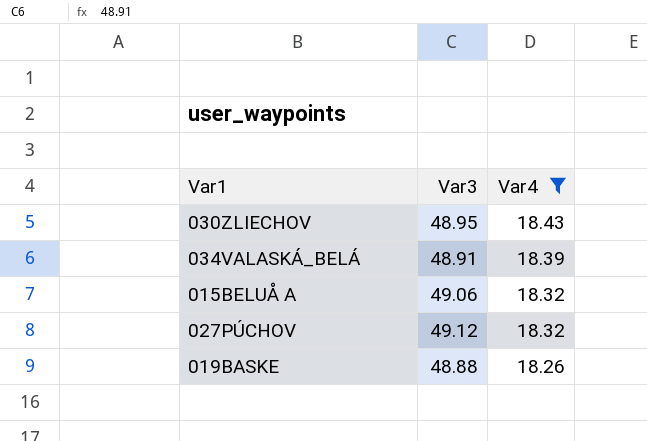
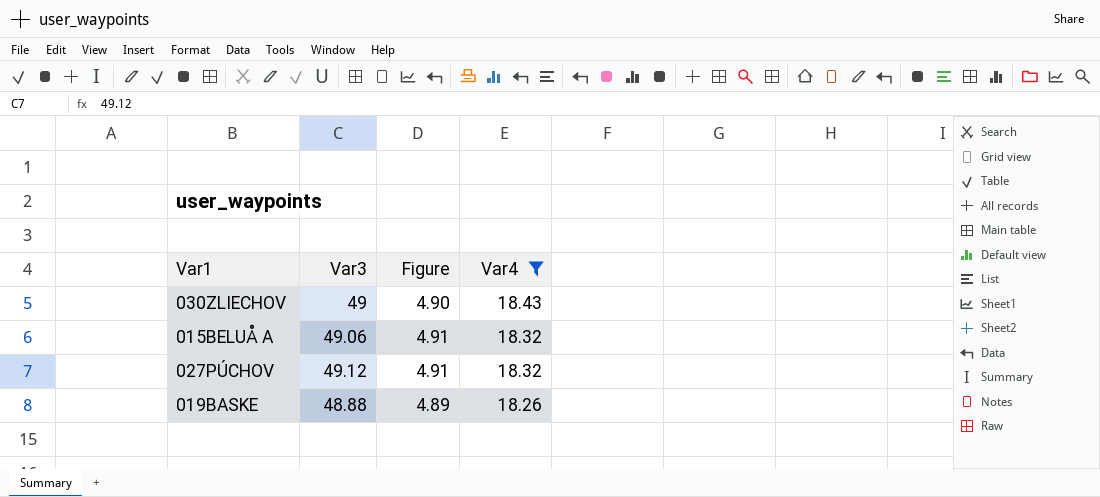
column Figure | formula: none -> [Var3] * 0.1
row 034VALASKÁ_BELÁ: 48.91 | 18.39 -> none
030ZLIECHOV | Var3: 48.95 -> 49

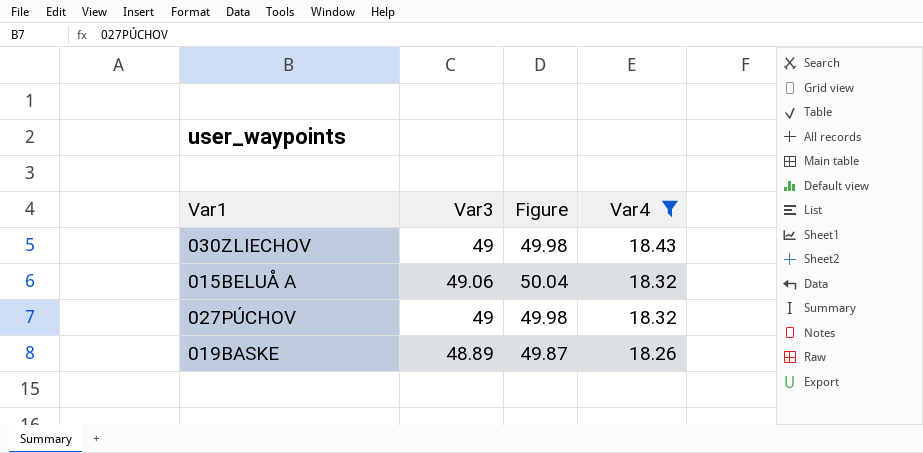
column Figure | formula: [Var3] * 0.1 -> [Var3] * 1.02
027PÚCHOV | Var3: 49.12 -> 49
019BASKE | Var3: 48.88 -> 48.89

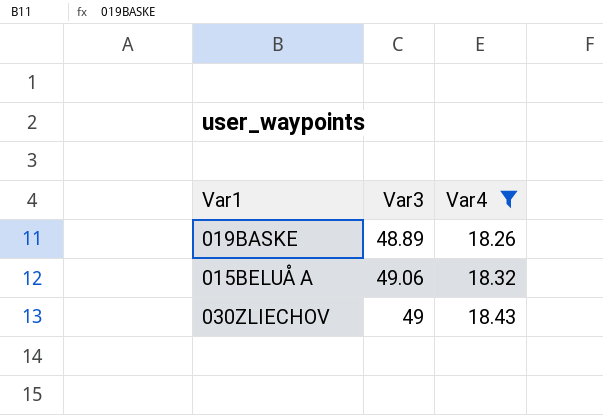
row order: Var4 descending -> Var4 ascending
column Figure | formula: [Var3] * 1.02 -> none
row 027PÚCHOV: 49 | 49.98 | 18.32 -> none

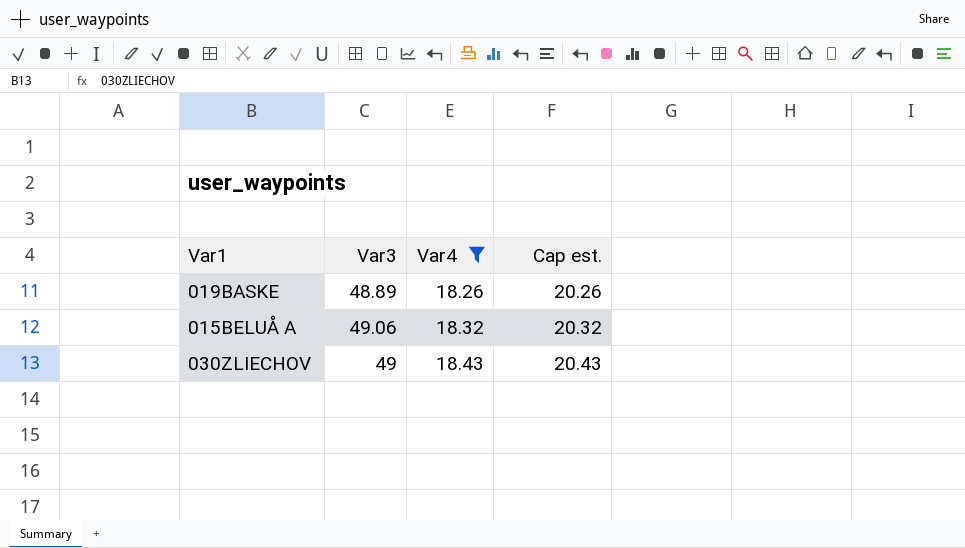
column Cap est. | formula: none -> [Var4] + 2

